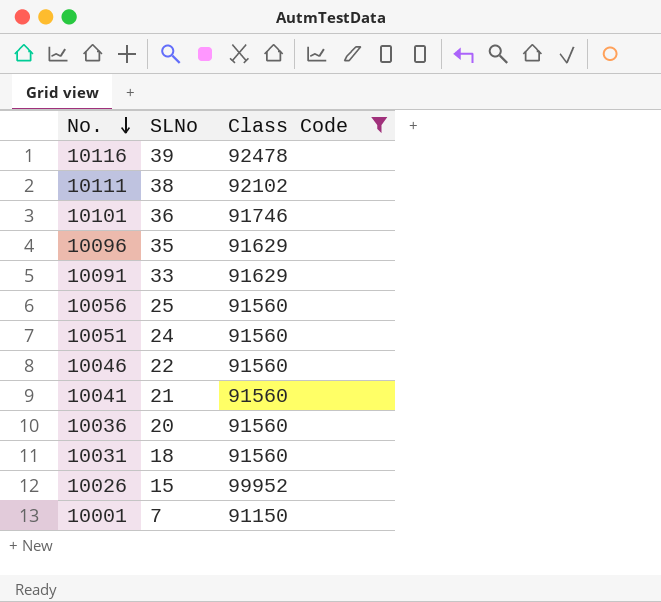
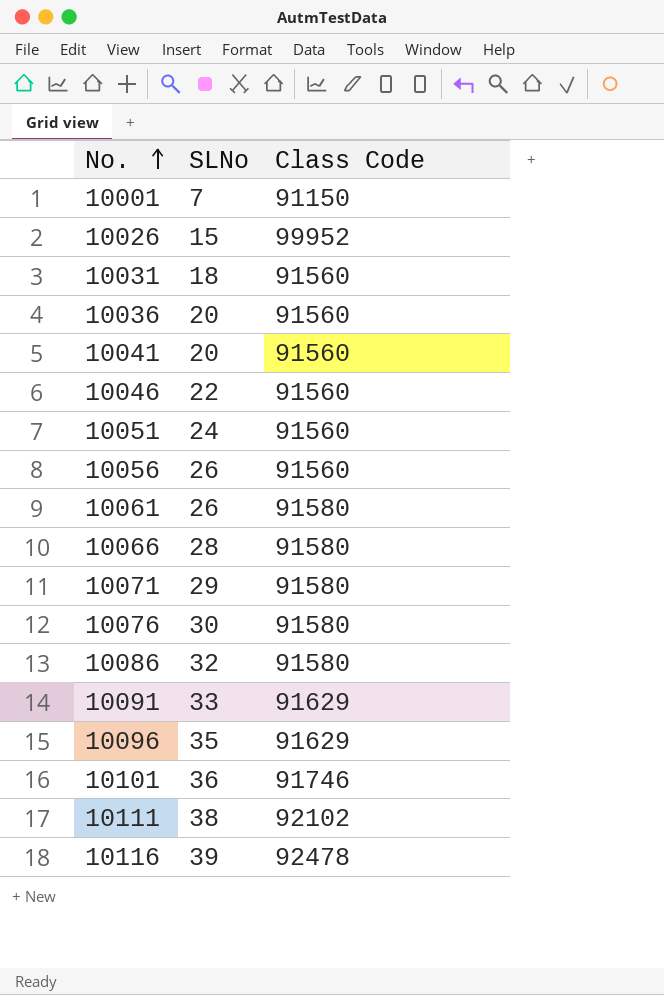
filter: Class Code != 91580 -> none
row order: No. descending -> No. ascending
10041 | SLNo: 21 -> 20
10056 | SLNo: 25 -> 26

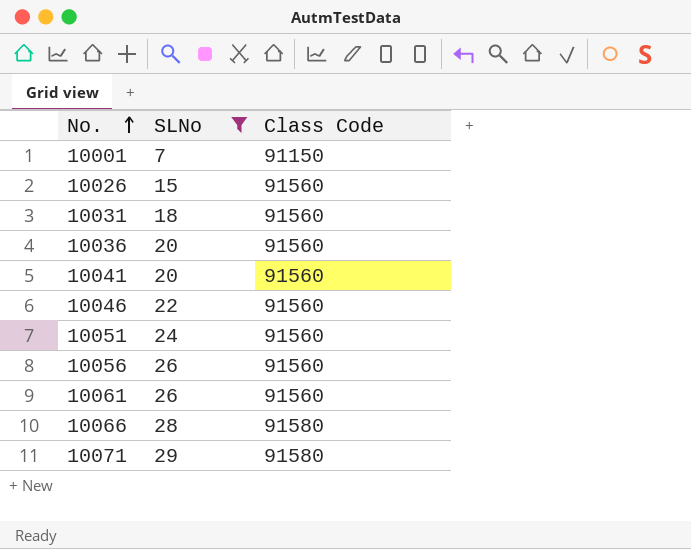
filter: none -> SLNo <= 29
10026 | Class Code: 99952 -> 91560
10061 | Class Code: 91580 -> 91560

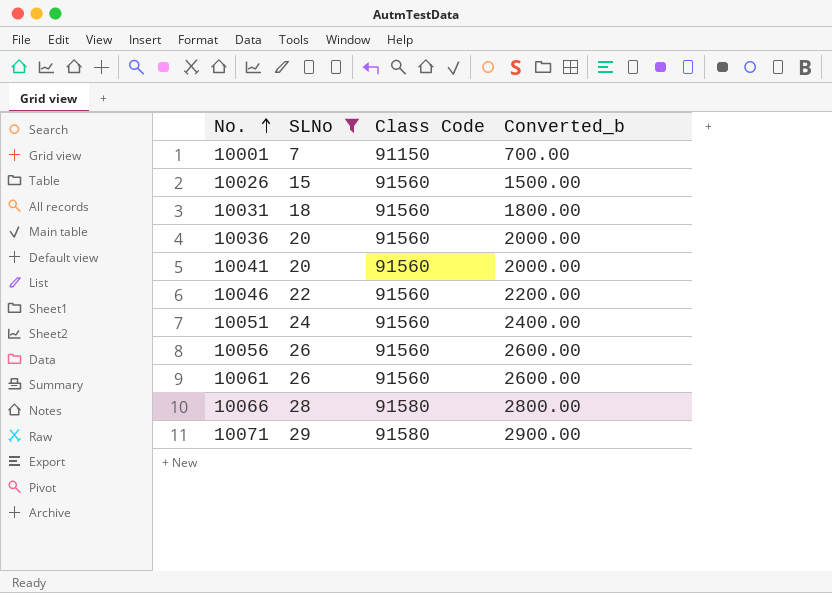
column Converted_b | formula: none -> [SLNo] * 100

